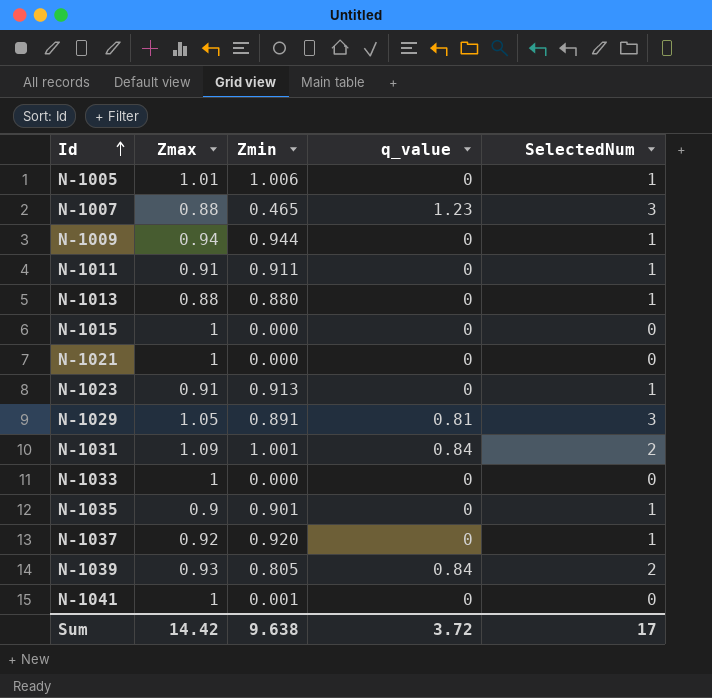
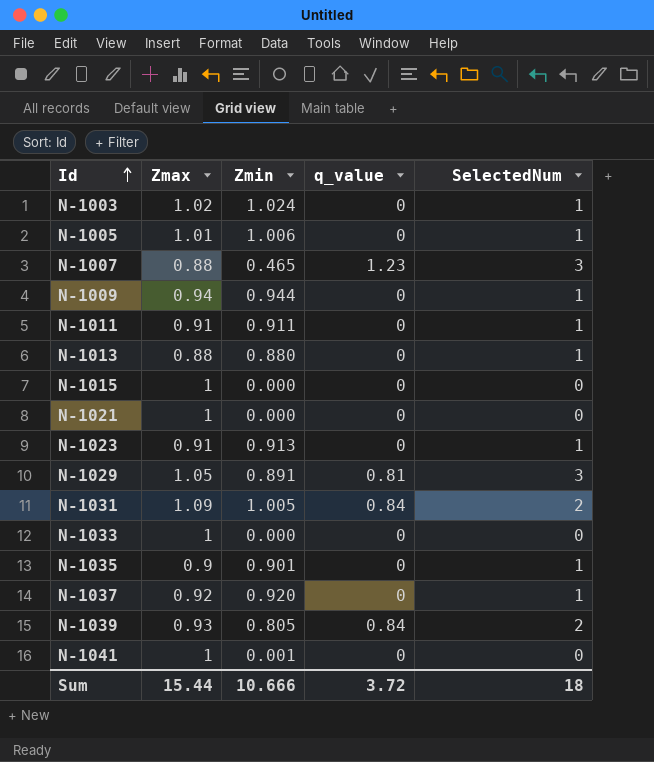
row N-1003: none -> 1.02 | 1.024 | 0 | 1
N-1031 | Zmin: 1.001 -> 1.005
Sum | Zmax: 14.42 -> 15.44
Sum | Zmin: 9.638 -> 10.666
Sum | SelectedNum: 17 -> 18

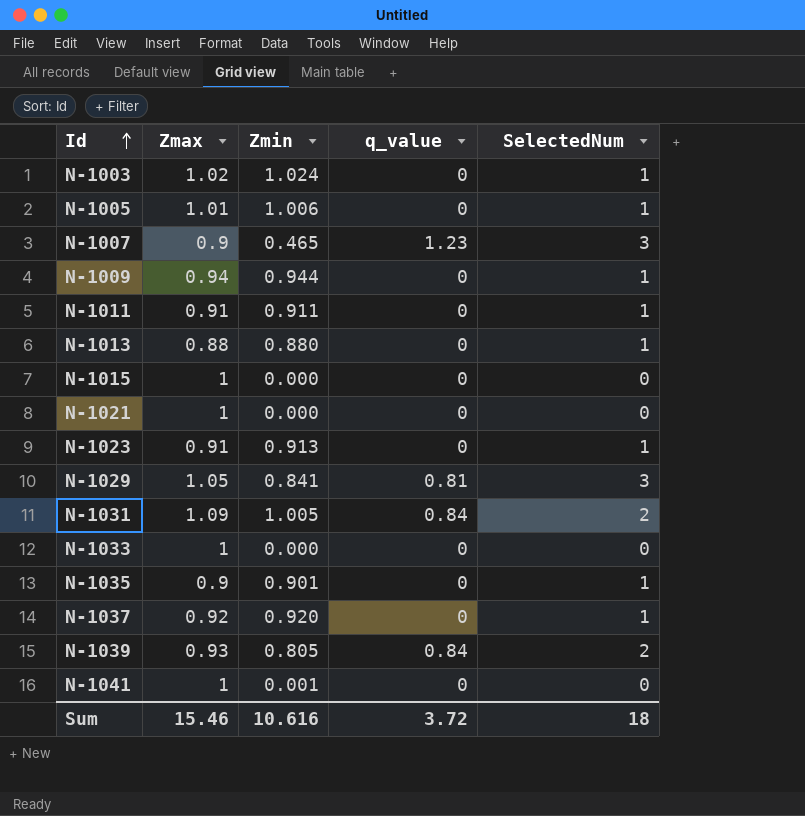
N-1007 | Zmax: 0.88 -> 0.9
N-1029 | Zmin: 0.891 -> 0.841
Sum | Zmax: 15.44 -> 15.46
Sum | Zmin: 10.666 -> 10.616

